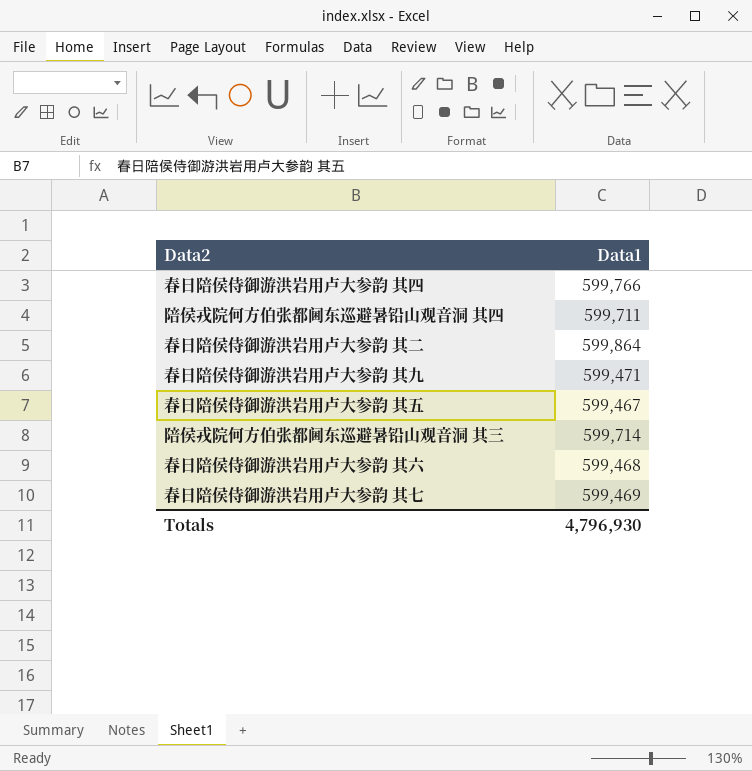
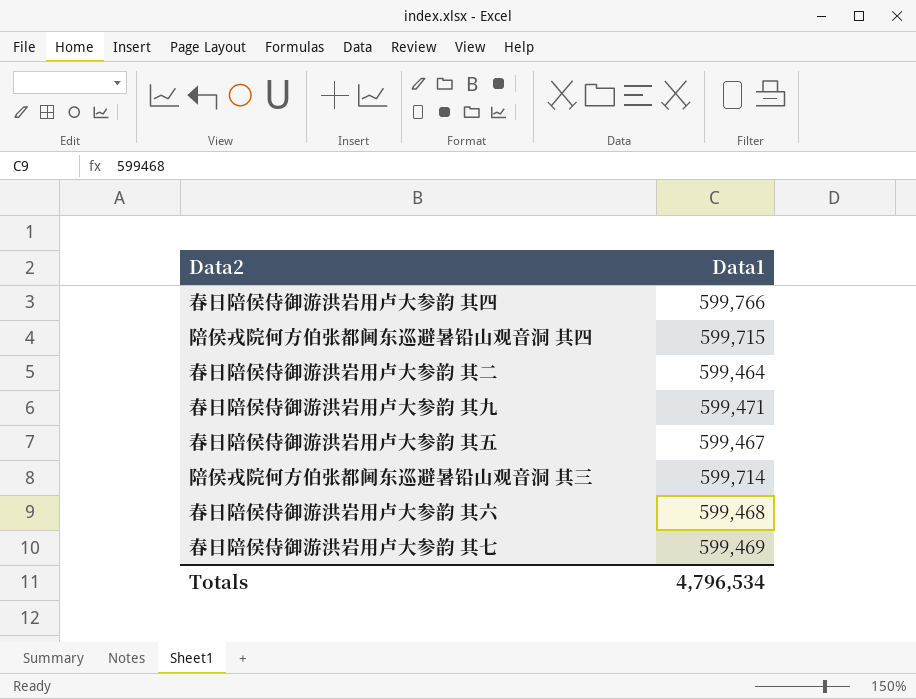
陪侯戎院何方伯张都阃东巡避暑铅山观音洞 其四 | Data1: 599,711 -> 599,715
春日陪侯侍御游洪岩用卢大参韵 其二 | Data1: 599,864 -> 599,464
Totals | Data1: 4,796,930 -> 4,796,534

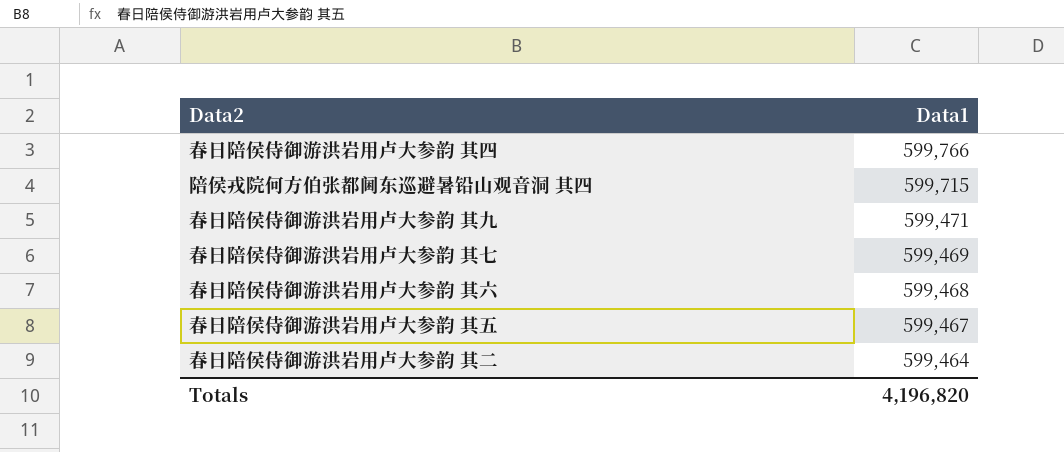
row order: none -> Data1 descending
row 陪侯戎院何方伯张都阃东巡避暑铅山观音洞 其三: 599,714 -> none
Totals | Data1: 4,796,534 -> 4,196,820

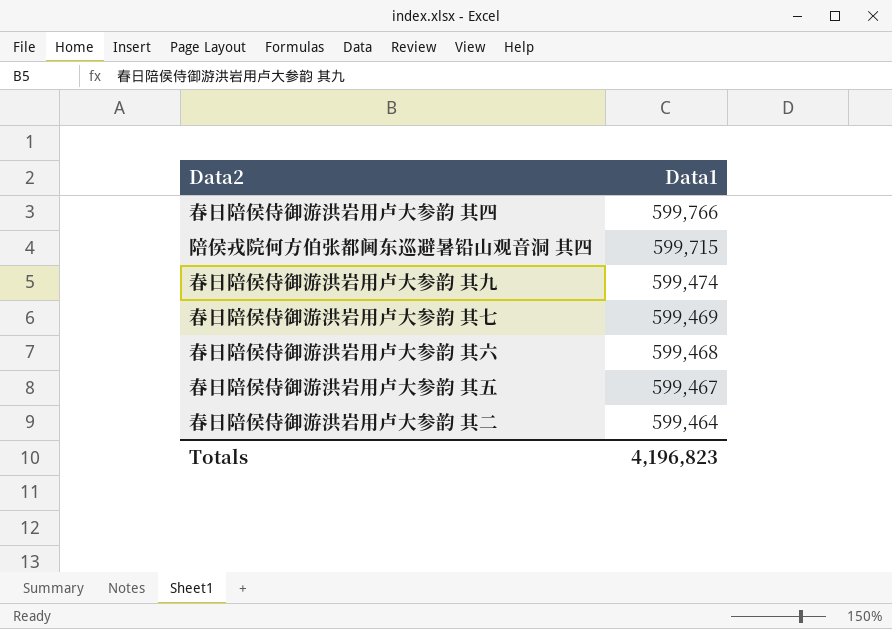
春日陪侯侍御游洪岩用卢大参韵 其九 | Data1: 599,471 -> 599,474
Totals | Data1: 4,196,820 -> 4,196,823

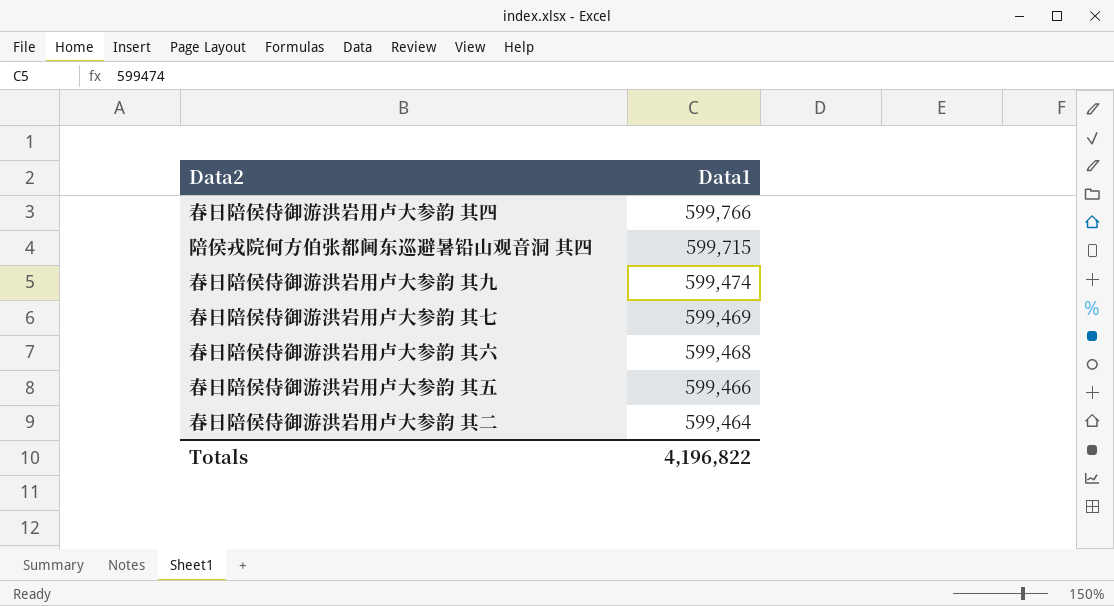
春日陪侯侍御游洪岩用卢大参韵 其五 | Data1: 599,467 -> 599,466
Totals | Data1: 4,196,823 -> 4,196,822

